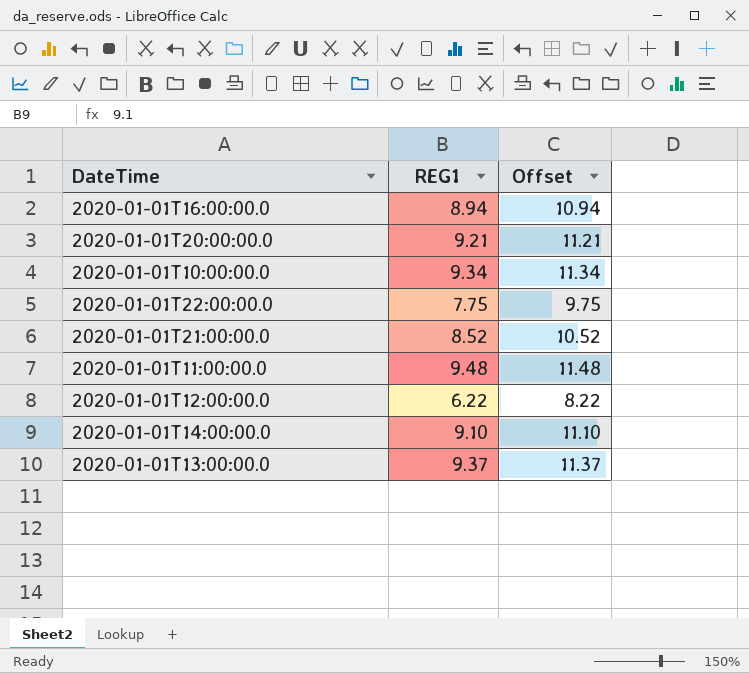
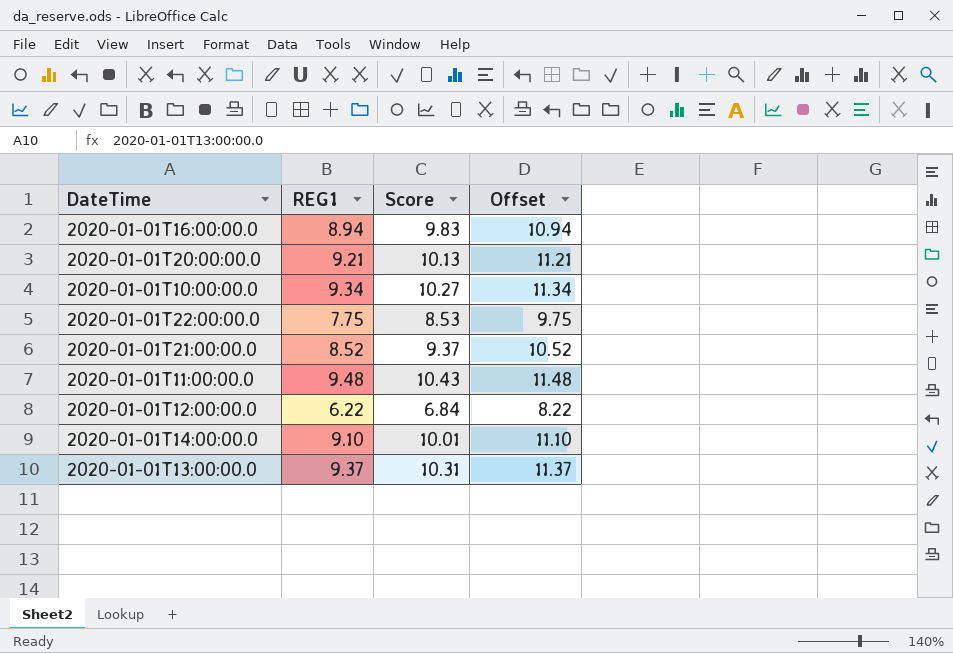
column Score | formula: none -> [REG1] * 1.1

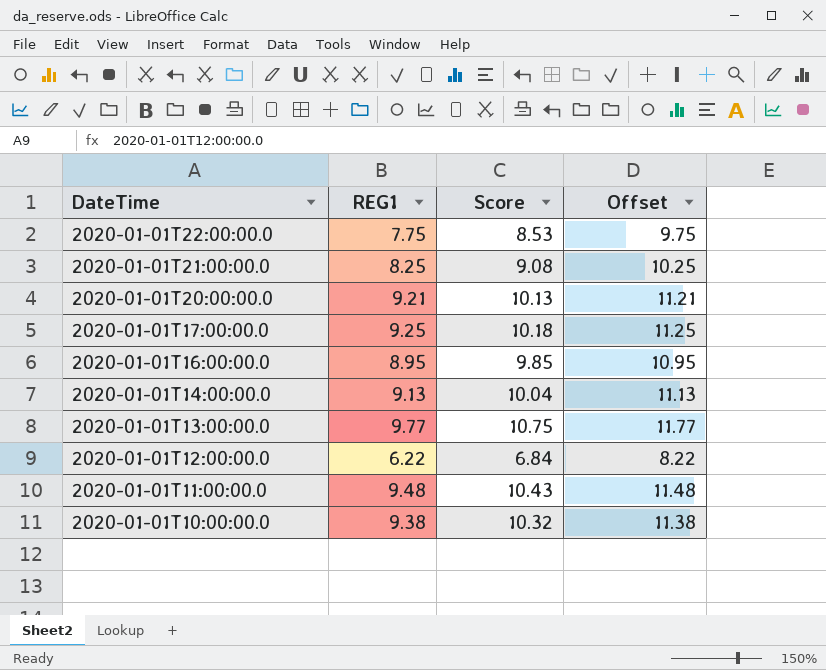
row order: none -> DateTime descending
2020-01-01T21:00:00.0 | REG1: 8.52 -> 8.25
2020-01-01T21:00:00.0 | Score: 9.37 -> 9.08
2020-01-01T21:00:00.0 | Offset: 10.52 -> 10.25
row 2020-01-01T17:00:00.0: none -> 9.25 | 10.18 | 11.25
2020-01-01T16:00:00.0 | REG1: 8.94 -> 8.95
2020-01-01T16:00:00.0 | Score: 9.83 -> 9.85
2020-01-01T16:00:00.0 | Offset: 10.94 -> 10.95
2020-01-01T14:00:00.0 | REG1: 9.10 -> 9.13
2020-01-01T14:00:00.0 | Score: 10.01 -> 10.04
2020-01-01T14:00:00.0 | Offset: 11.10 -> 11.13
2020-01-01T13:00:00.0 | REG1: 9.37 -> 9.77
2020-01-01T13:00:00.0 | Score: 10.31 -> 10.75
2020-01-01T13:00:00.0 | Offset: 11.37 -> 11.77
2020-01-01T10:00:00.0 | REG1: 9.34 -> 9.38
2020-01-01T10:00:00.0 | Score: 10.27 -> 10.32
2020-01-01T10:00:00.0 | Offset: 11.34 -> 11.38

